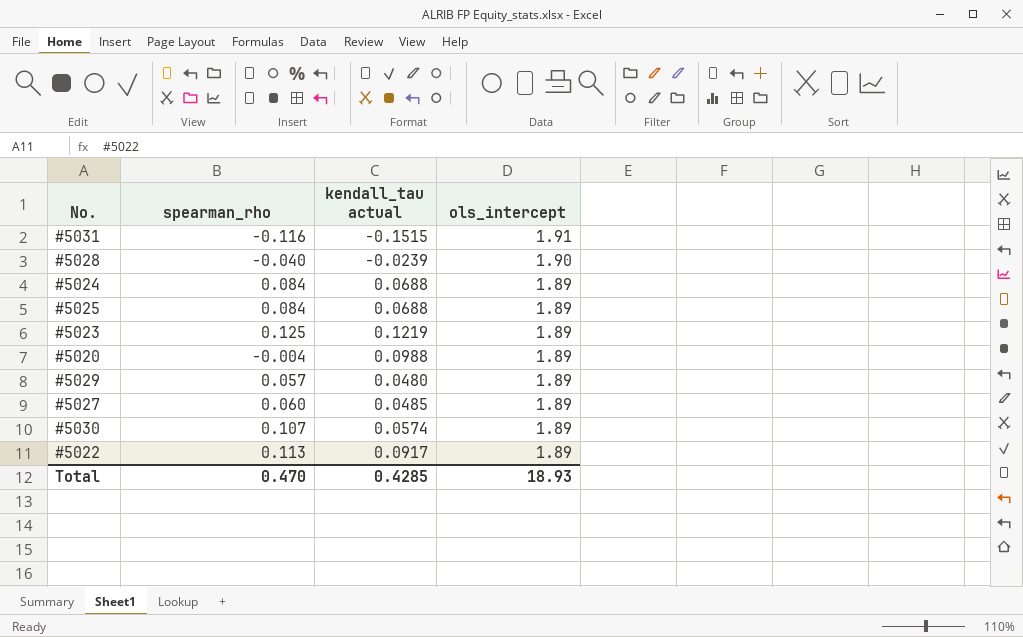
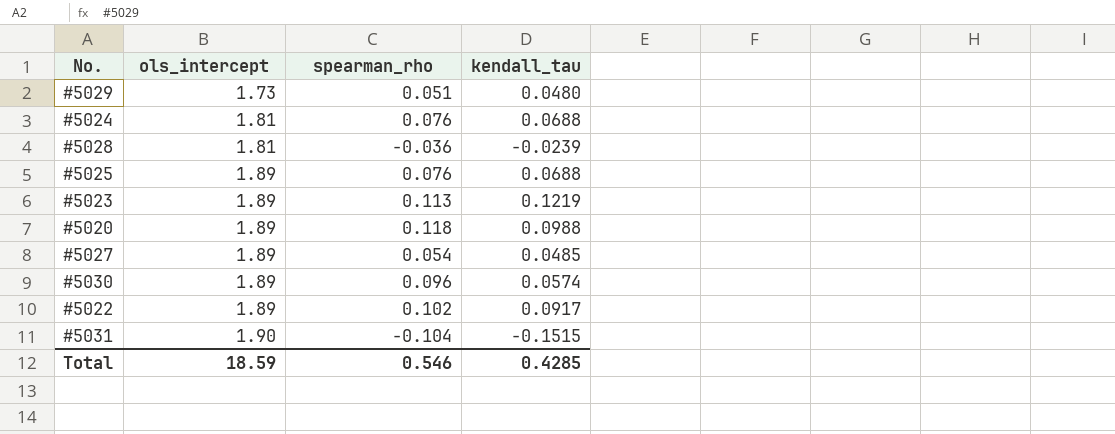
row order: ols_intercept descending -> ols_intercept ascending
column ols_intercept | position: 4 -> 2
column name: kendall_tau actual -> kendall_tau
#5029 | ols_intercept: 1.89 -> 1.73
#5029 | spearman_rho: 0.057 -> 0.051
#5024 | ols_intercept: 1.89 -> 1.81
#5024 | spearman_rho: 0.084 -> 0.076
#5028 | ols_intercept: 1.90 -> 1.81
#5028 | spearman_rho: -0.040 -> -0.036
#5025 | spearman_rho: 0.084 -> 0.076
#5023 | spearman_rho: 0.125 -> 0.113
#5020 | spearman_rho: -0.004 -> 0.118
#5027 | spearman_rho: 0.060 -> 0.054
#5030 | spearman_rho: 0.107 -> 0.096
#5022 | spearman_rho: 0.113 -> 0.102
#5031 | ols_intercept: 1.91 -> 1.90
#5031 | spearman_rho: -0.116 -> -0.104
Total | ols_intercept: 18.93 -> 18.59
Total | spearman_rho: 0.470 -> 0.546

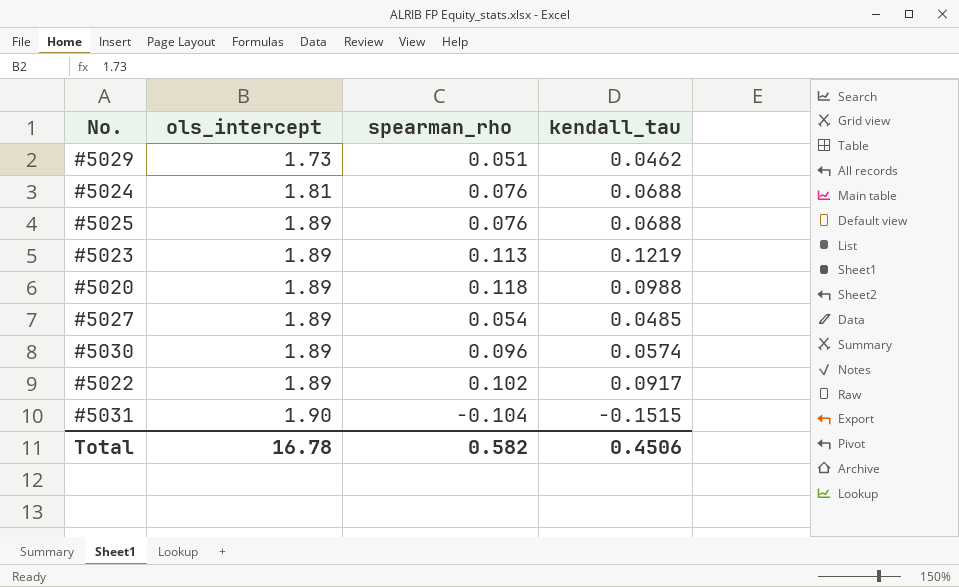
row #5028: 1.81 | -0.036 | -0.0239 -> none
#5029 | kendall_tau: 0.0480 -> 0.0462
Total | ols_intercept: 18.59 -> 16.78
Total | spearman_rho: 0.546 -> 0.582
Total | kendall_tau: 0.4285 -> 0.4506

